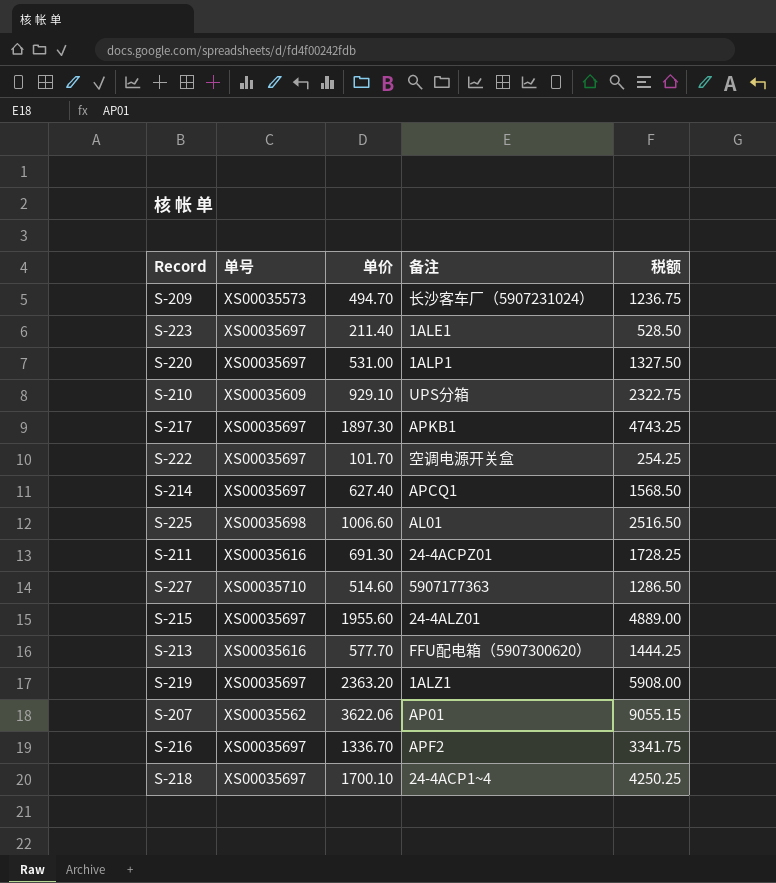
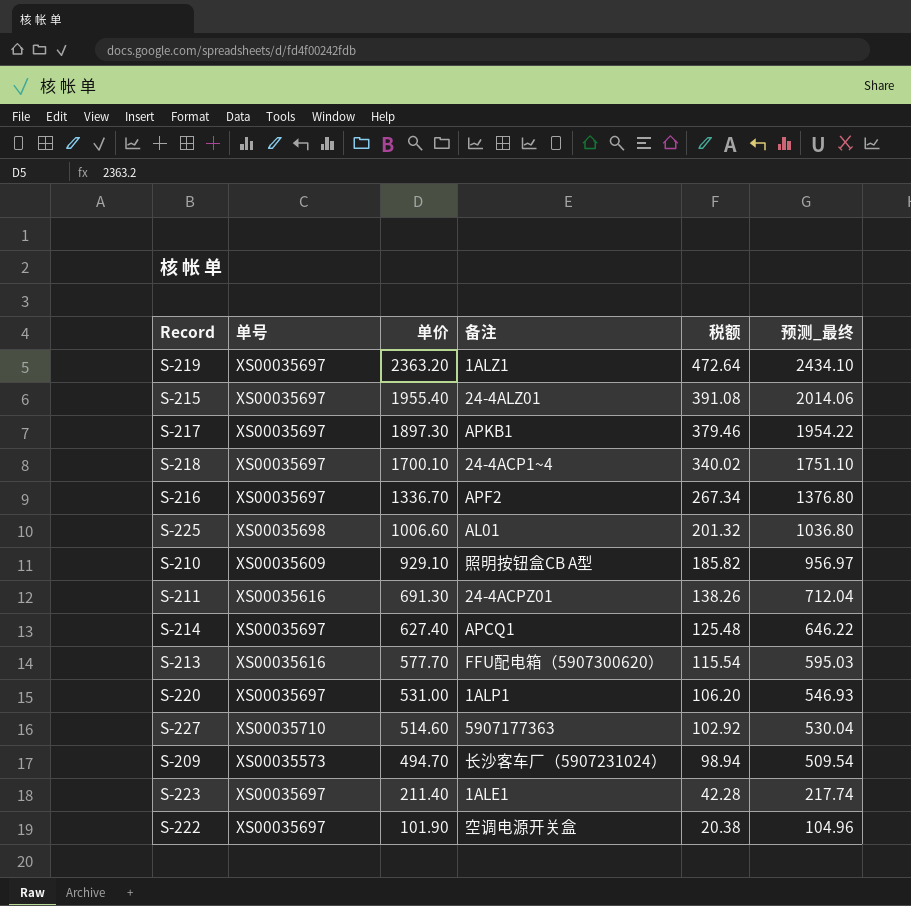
row order: none -> 单价 descending
column 税额 | formula: [单价] * 2.5 -> [单价] * 0.2
column 预测_最终 | formula: none -> [单价] * 1.03
row S-207: XS00035562 | 3622.06 | AP01 | 9055.15 -> none
S-215 | 单价: 1955.60 -> 1955.40
S-210 | 备注: UPS分箱 -> 照明按钮盒CB A型
S-222 | 单价: 101.70 -> 101.90

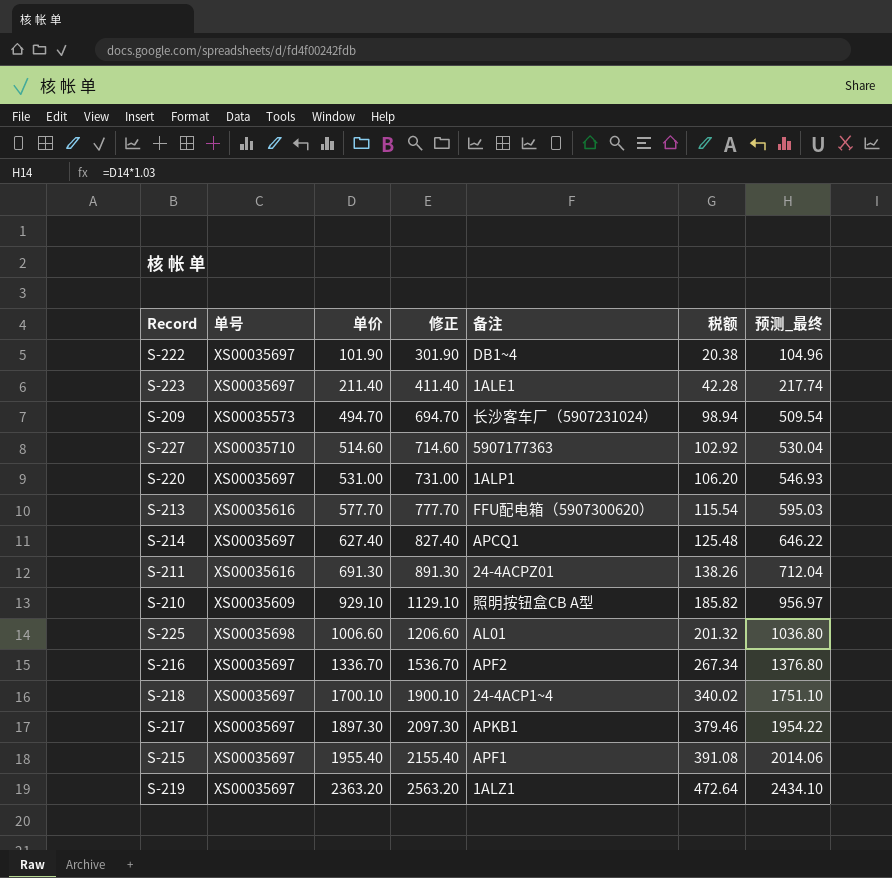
row order: 单价 descending -> 单价 ascending
column 修正 | formula: none -> [单价] + 200
S-222 | 备注: 空调电源开关盒 -> DB1~4
S-215 | 备注: 24-4ALZ01 -> APF1

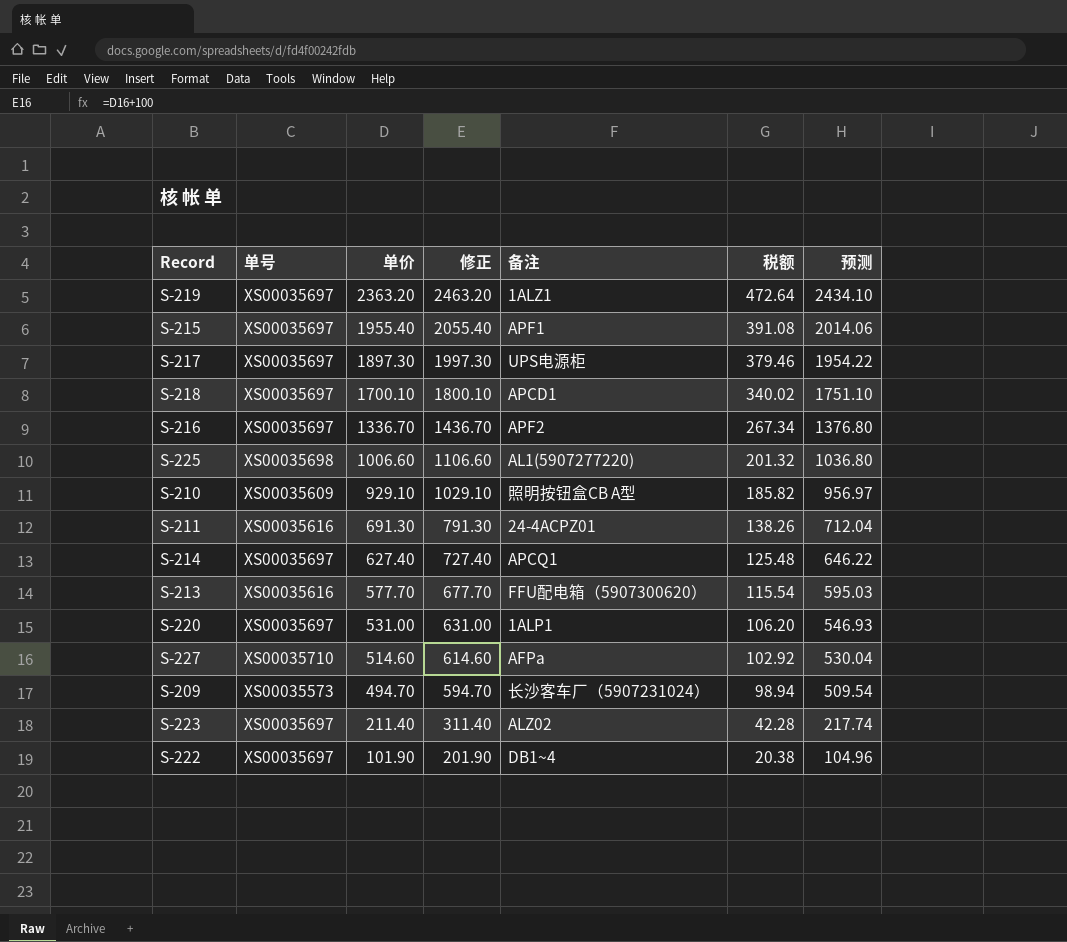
row order: 单价 ascending -> 单价 descending
column 修正 | formula: [单价] + 200 -> [单价] + 100
column name: 预测_最终 -> 预测
S-217 | 备注: APKB1 -> UPS电源柜
S-218 | 备注: 24-4ACP1~4 -> APCD1
S-225 | 备注: AL01 -> AL1(5907277220)
S-227 | 备注: 5907177363 -> AFPa
S-223 | 备注: 1ALE1 -> ALZ02

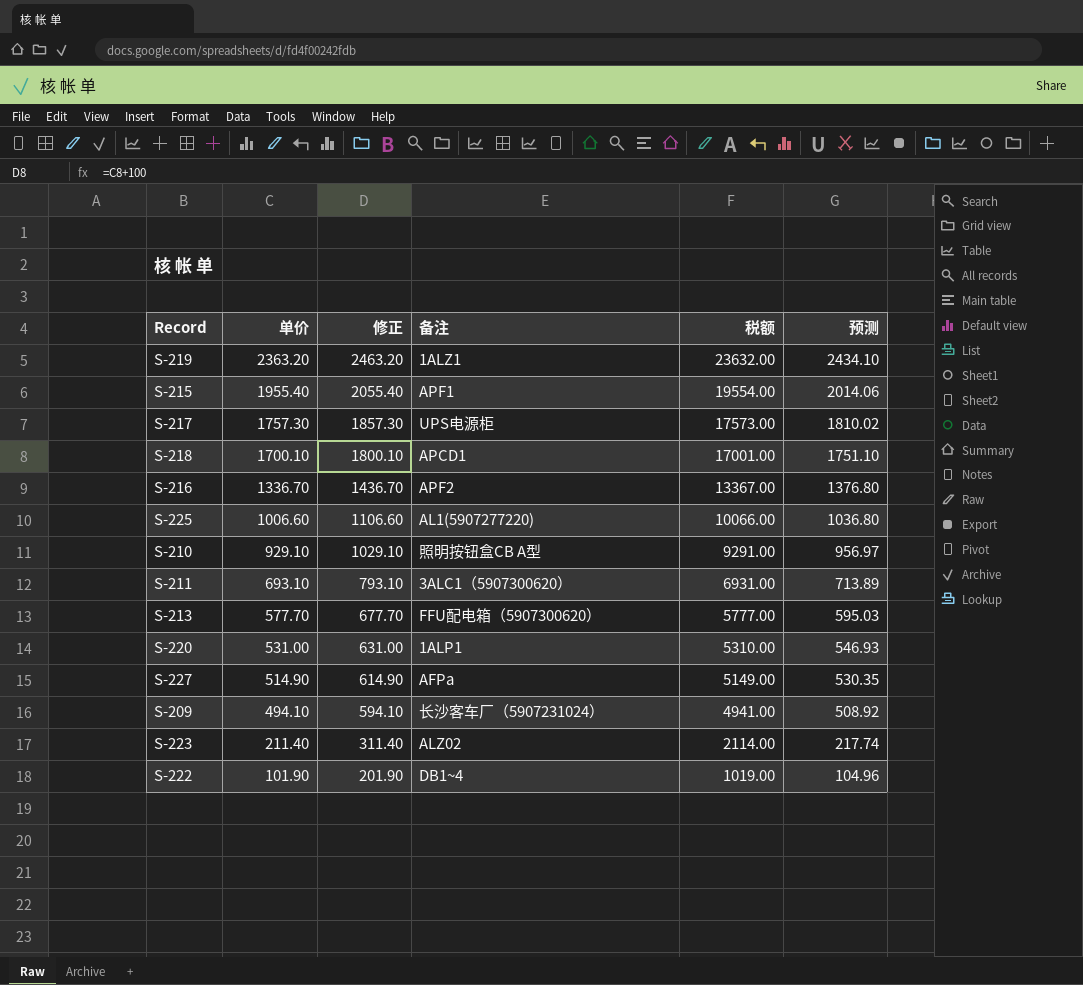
column 单号 | position: 2 -> none
column 税额 | formula: [单价] * 0.2 -> [单价] * 10
row S-214: XS00035697 | 627.40 | 727.40 | APCQ1 | 125.48 | 646.22 -> none
S-217 | 单价: 1897.30 -> 1757.30
S-217 | 修正: 1997.30 -> 1857.30
S-217 | 预测: 1954.22 -> 1810.02
S-211 | 单价: 691.30 -> 693.10
S-211 | 修正: 791.30 -> 793.10
S-211 | 备注: 24-4ACPZ01 -> 3ALC1（5907300620）
S-211 | 预测: 712.04 -> 713.89
S-227 | 单价: 514.60 -> 514.90
S-227 | 修正: 614.60 -> 614.90
S-227 | 预测: 530.04 -> 530.35
S-209 | 单价: 494.70 -> 494.10
S-209 | 修正: 594.70 -> 594.10
S-209 | 预测: 509.54 -> 508.92

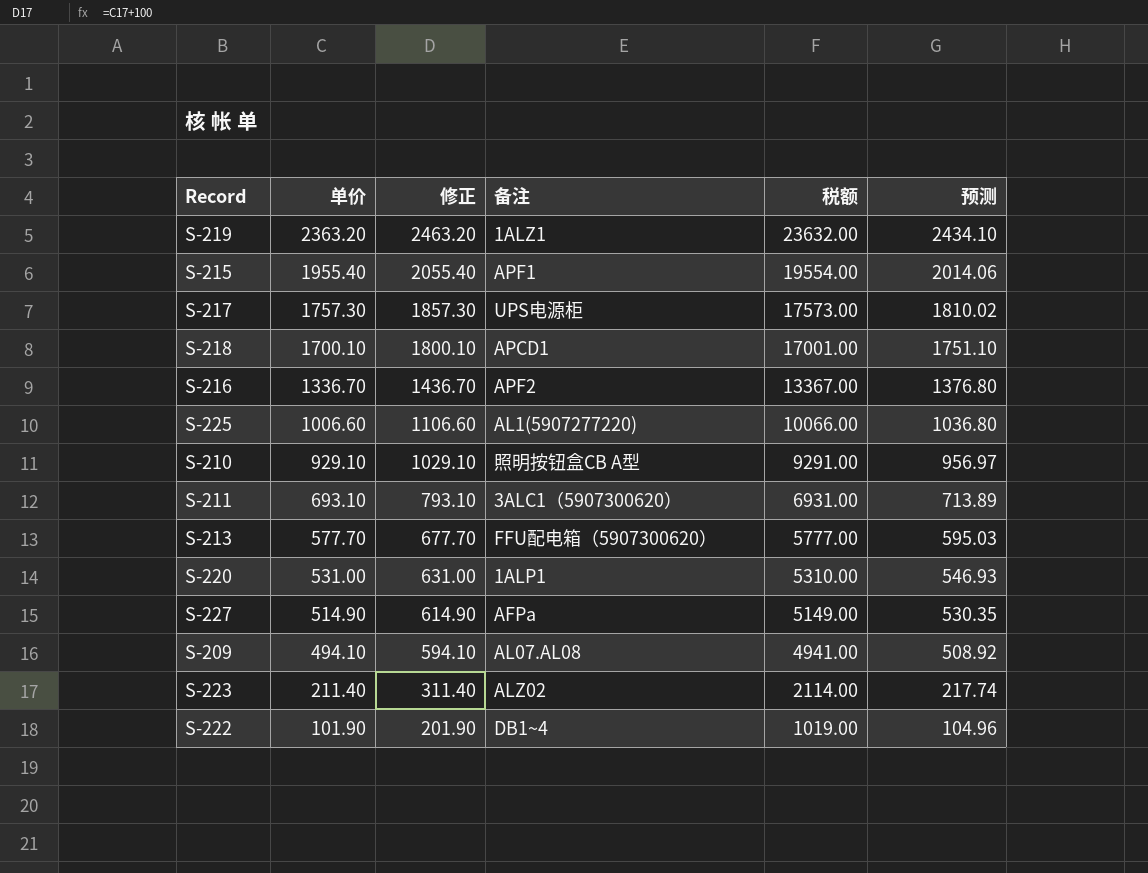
S-209 | 备注: 长沙客车厂（5907231024） -> AL07.AL08

